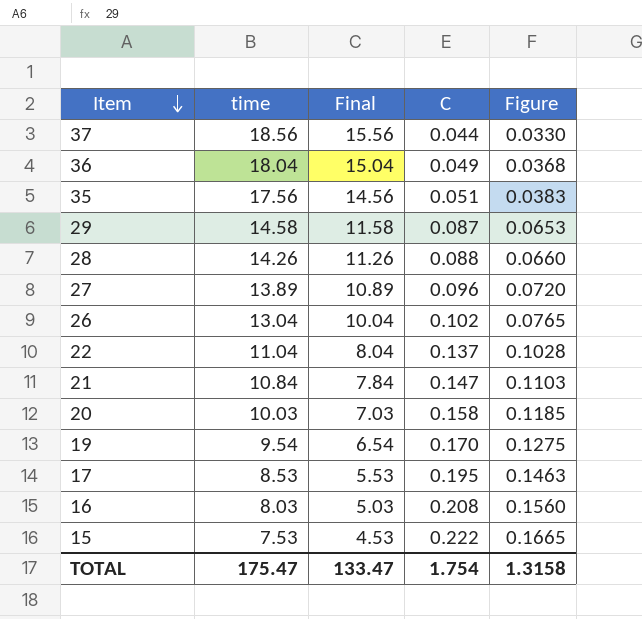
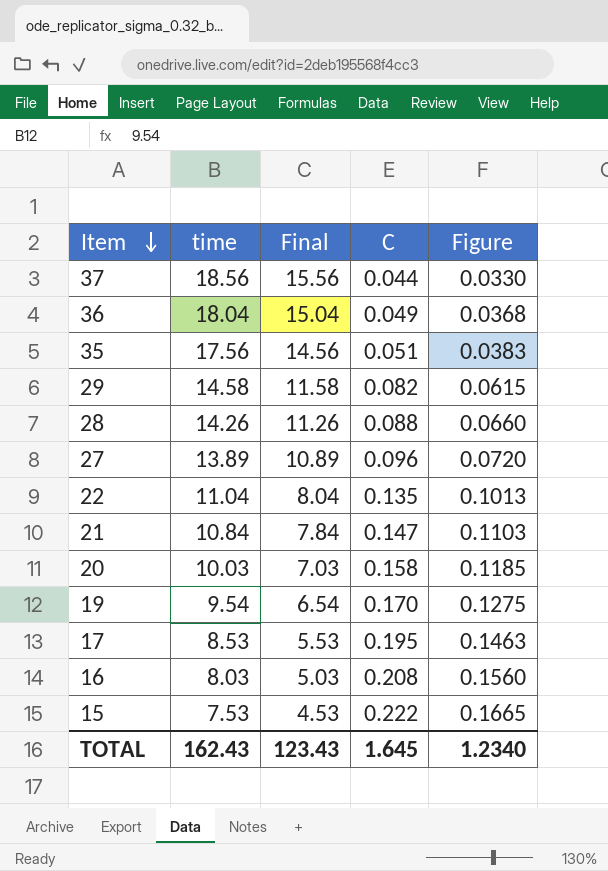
row 26: 13.04 | 10.04 | 0.102 | 0.0765 -> none
29 | C: 0.087 -> 0.082
29 | Figure: 0.0653 -> 0.0615
22 | C: 0.137 -> 0.135
22 | Figure: 0.1028 -> 0.1013
TOTAL | time: 175.47 -> 162.43
TOTAL | Final: 133.47 -> 123.43
TOTAL | C: 1.754 -> 1.645
TOTAL | Figure: 1.3158 -> 1.2340

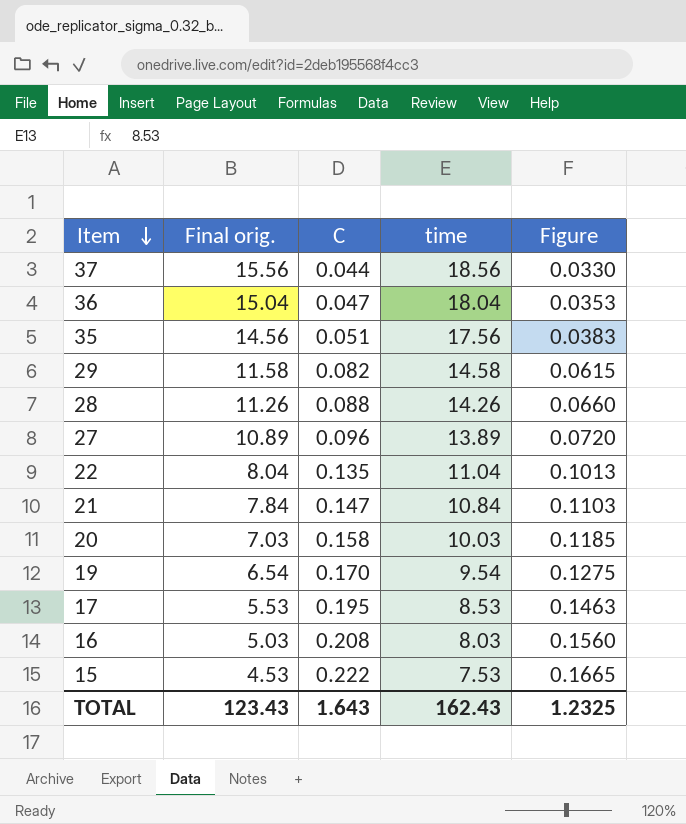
column name: Final -> Final orig.
column time | position: 2 -> 4
36 | C: 0.049 -> 0.047
36 | Figure: 0.0368 -> 0.0353
TOTAL | C: 1.645 -> 1.643
TOTAL | Figure: 1.2340 -> 1.2325

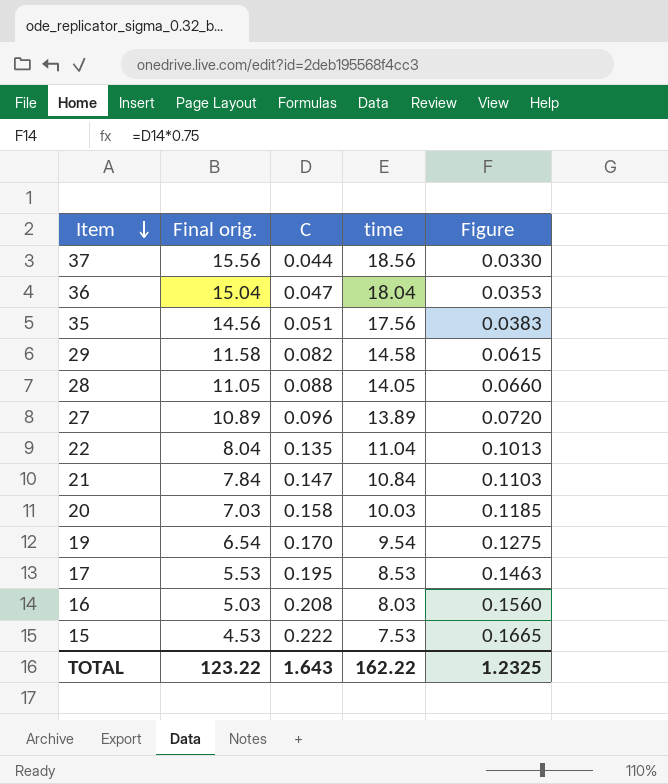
28 | Final orig.: 11.26 -> 11.05
28 | time: 14.26 -> 14.05
TOTAL | Final orig.: 123.43 -> 123.22
TOTAL | time: 162.43 -> 162.22

